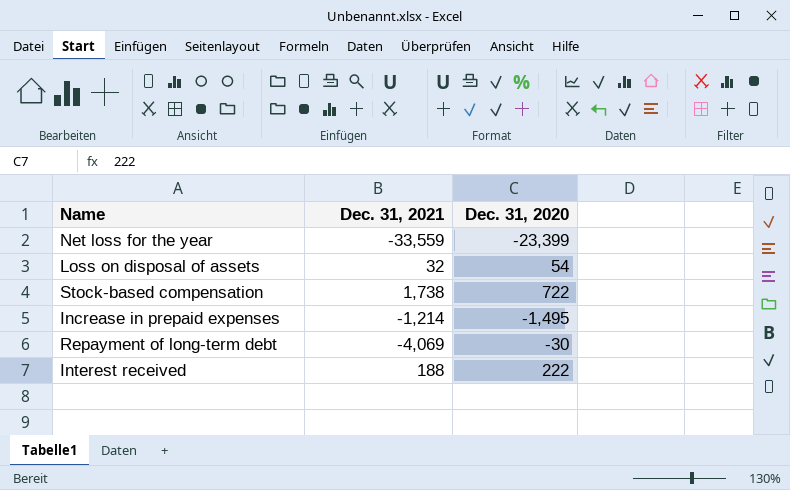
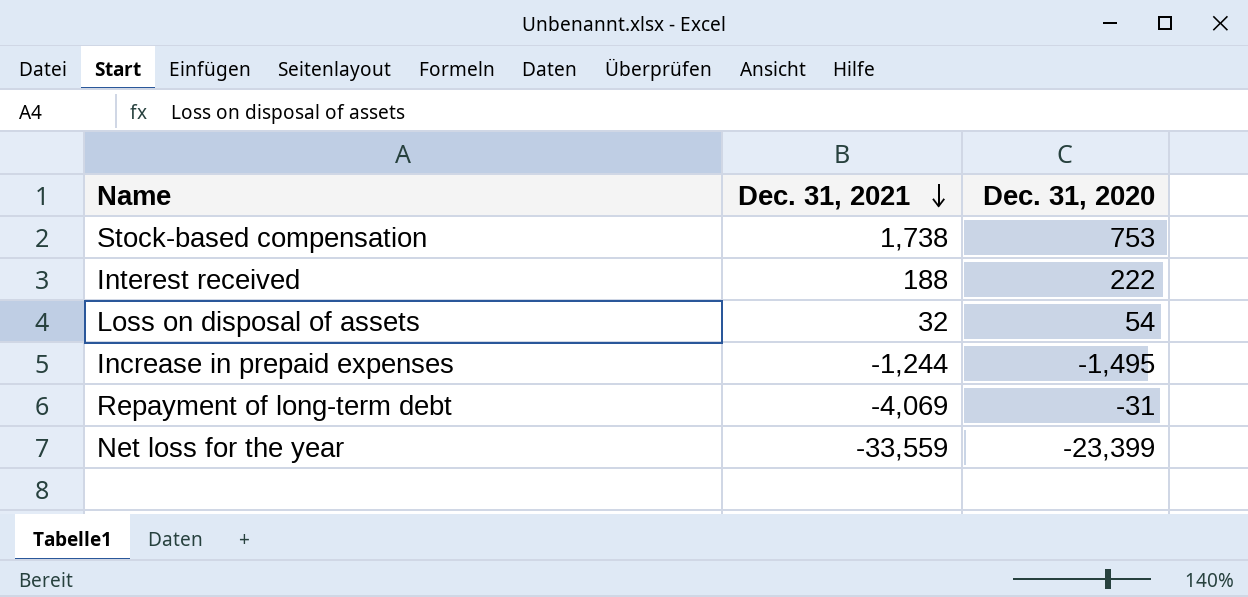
row order: none -> Dec. 31, 2021 descending
Stock-based compensation | Dec. 31, 2020: 722 -> 753
Increase in prepaid expenses | Dec. 31, 2021: -1,214 -> -1,244
Repayment of long-term debt | Dec. 31, 2020: -30 -> -31

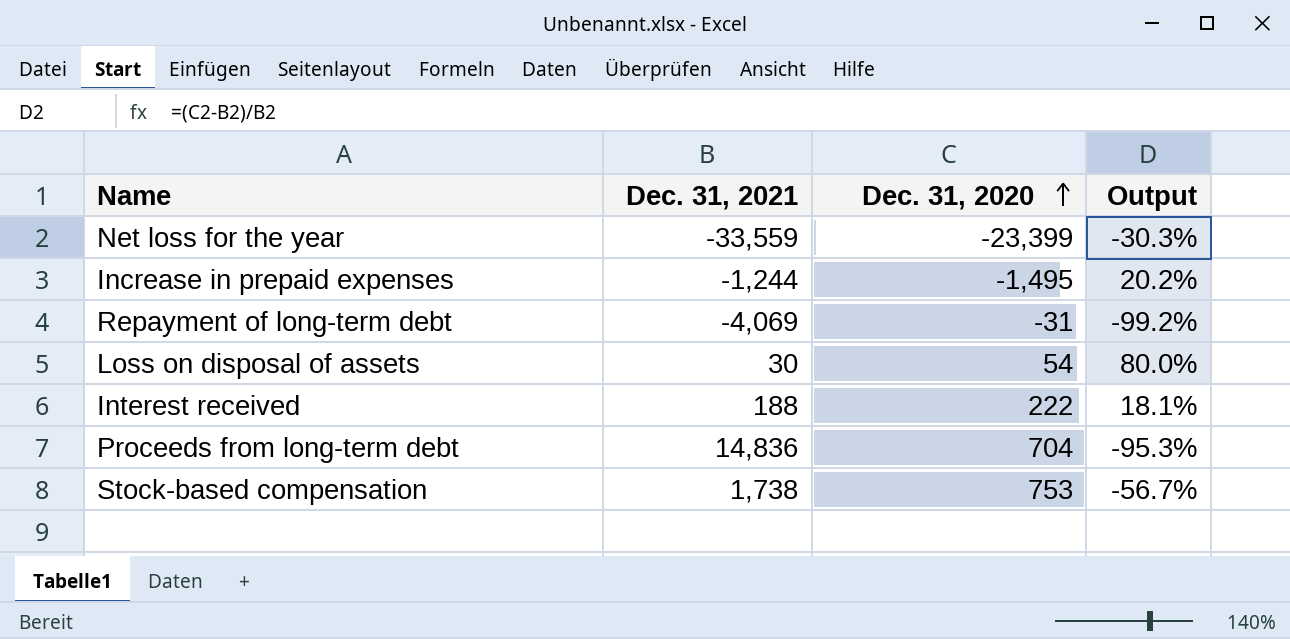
row order: Dec. 31, 2021 descending -> Dec. 31, 2020 ascending
column Output | formula: none -> ([Dec. 31, 2020] - [Dec. 31, 2021]) / [Dec. 31, 2021]
Loss on disposal of assets | Dec. 31, 2021: 32 -> 30
row Proceeds from long-term debt: none -> 14,836 | 704 | -95.3%

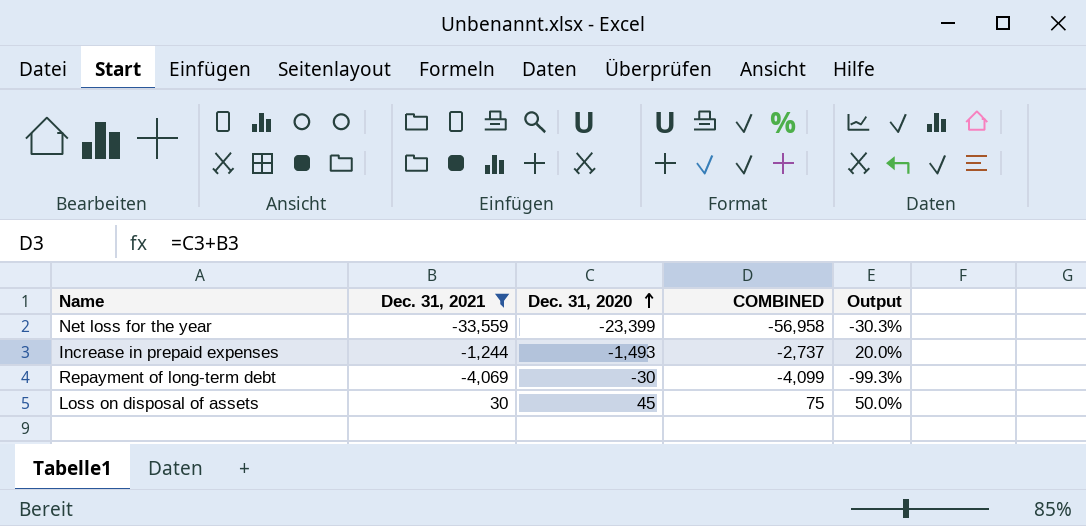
filter: none -> Dec. 31, 2021 <= 30
column COMBINED | formula: none -> [Dec. 31, 2021] + [Dec. 31, 2020]
Increase in prepaid expenses | Dec. 31, 2020: -1,495 -> -1,493
Increase in prepaid expenses | Output: 20.2% -> 20.0%
Repayment of long-term debt | Dec. 31, 2020: -31 -> -30
Repayment of long-term debt | Output: -99.2% -> -99.3%
Loss on disposal of assets | Dec. 31, 2020: 54 -> 45
Loss on disposal of assets | Output: 80.0% -> 50.0%

